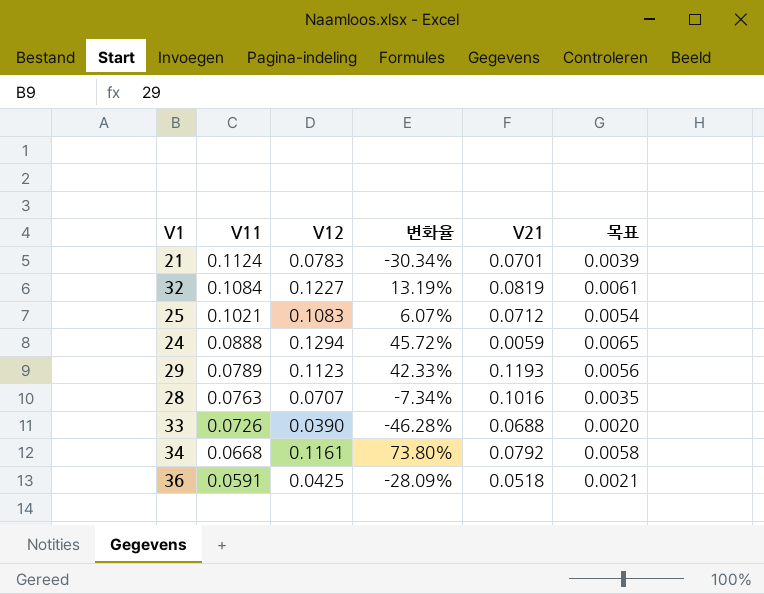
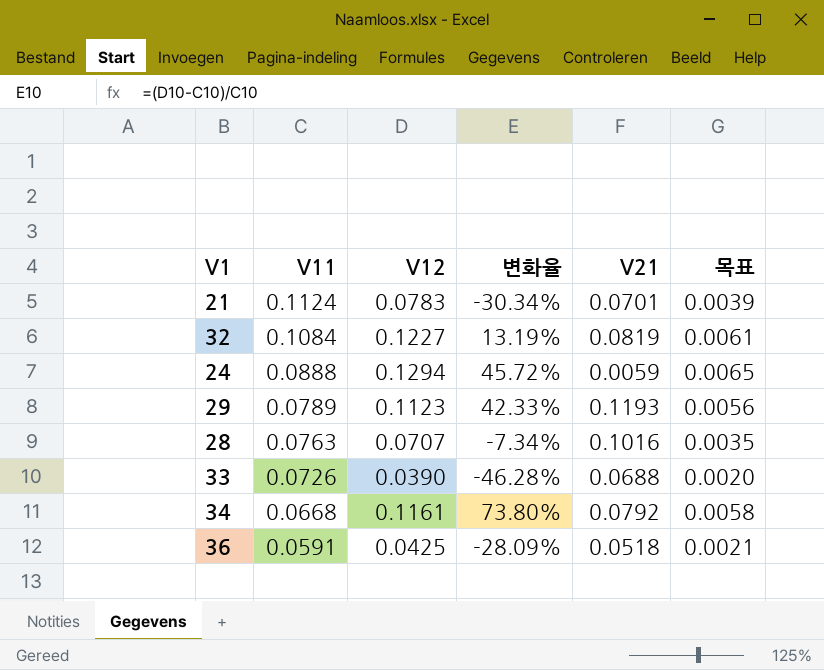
row 25: 0.1021 | 0.1083 | 6.07% | 0.0712 | 0.0054 -> none

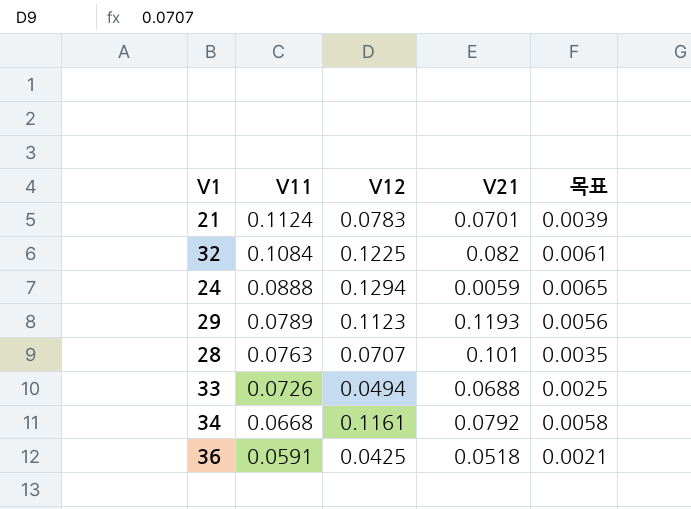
column 변화율 | formula: ([V12] - [V11]) / [V11] -> none
32 | V12: 0.1227 -> 0.1225
32 | V21: 0.0819 -> 0.082
28 | V21: 0.1016 -> 0.101
33 | V12: 0.0390 -> 0.0494
33 | 목표: 0.0020 -> 0.0025

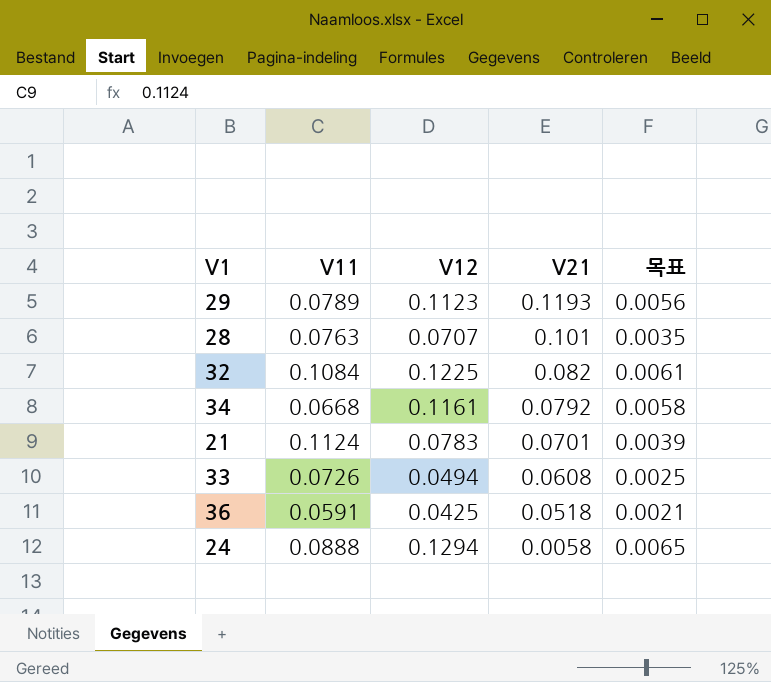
row order: V11 descending -> V21 descending
33 | V21: 0.0688 -> 0.0608
24 | V21: 0.0059 -> 0.0058

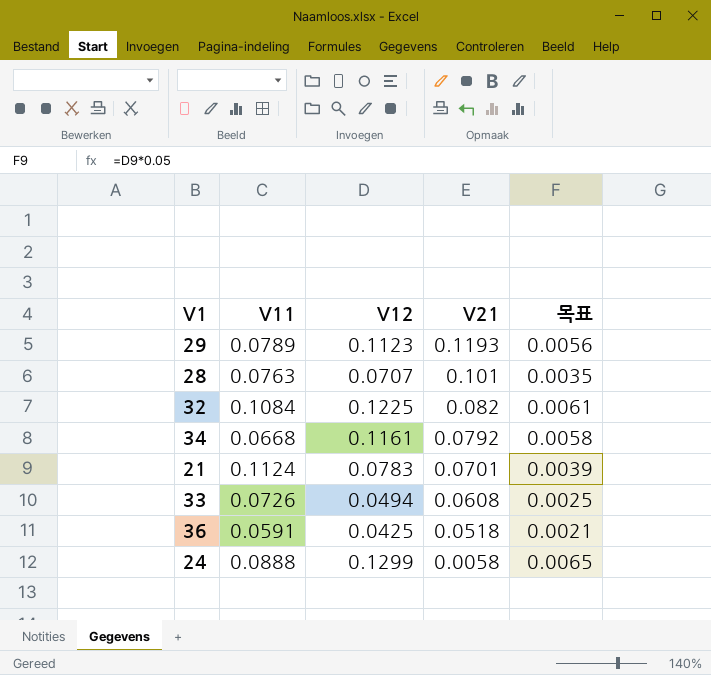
24 | V12: 0.1294 -> 0.1299

